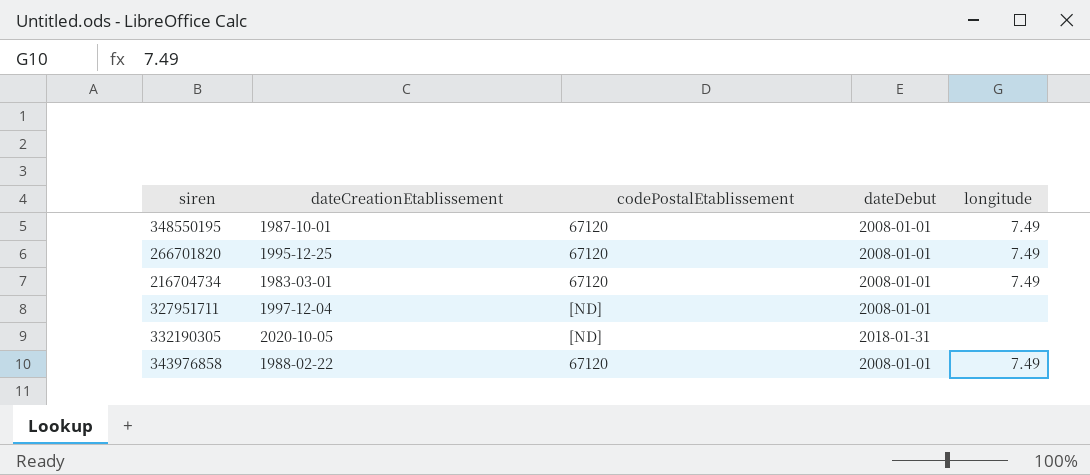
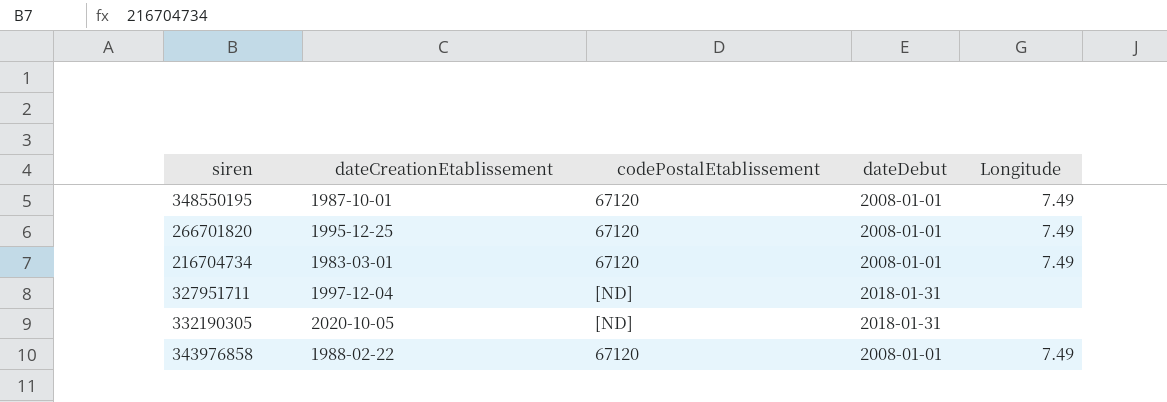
column name: longitude -> Longitude
327951711 | dateDebut: 2008-01-01 -> 2018-01-31

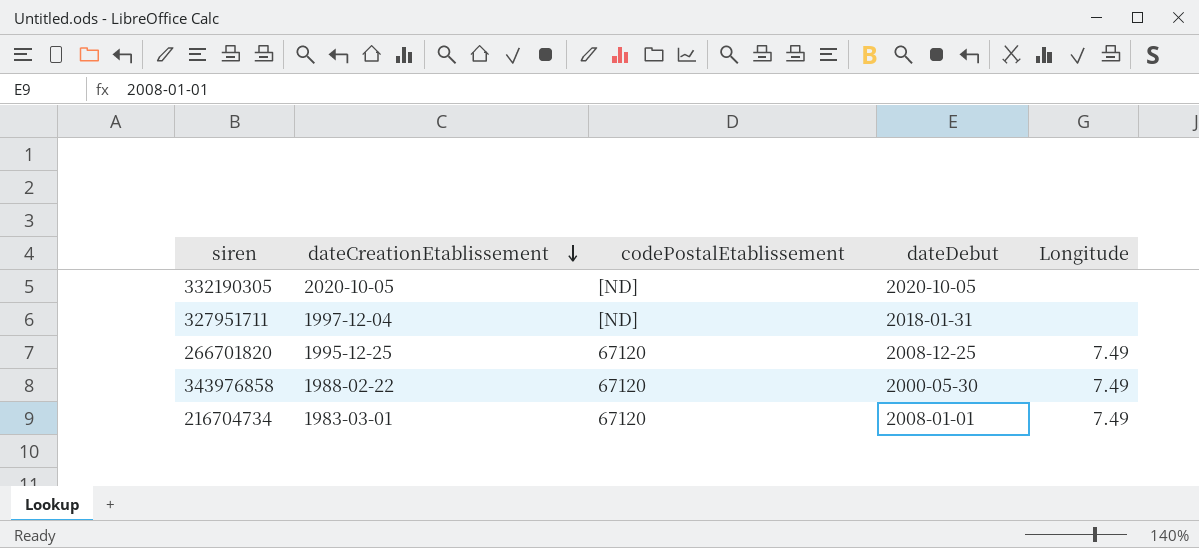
row order: none -> dateCreationEtablissement descending
row 348550195: 1987-10-01 | 67120 | 2008-01-01 | 7.49 -> none
332190305 | dateDebut: 2018-01-31 -> 2020-10-05
266701820 | dateDebut: 2008-01-01 -> 2008-12-25
343976858 | dateDebut: 2008-01-01 -> 2000-05-30

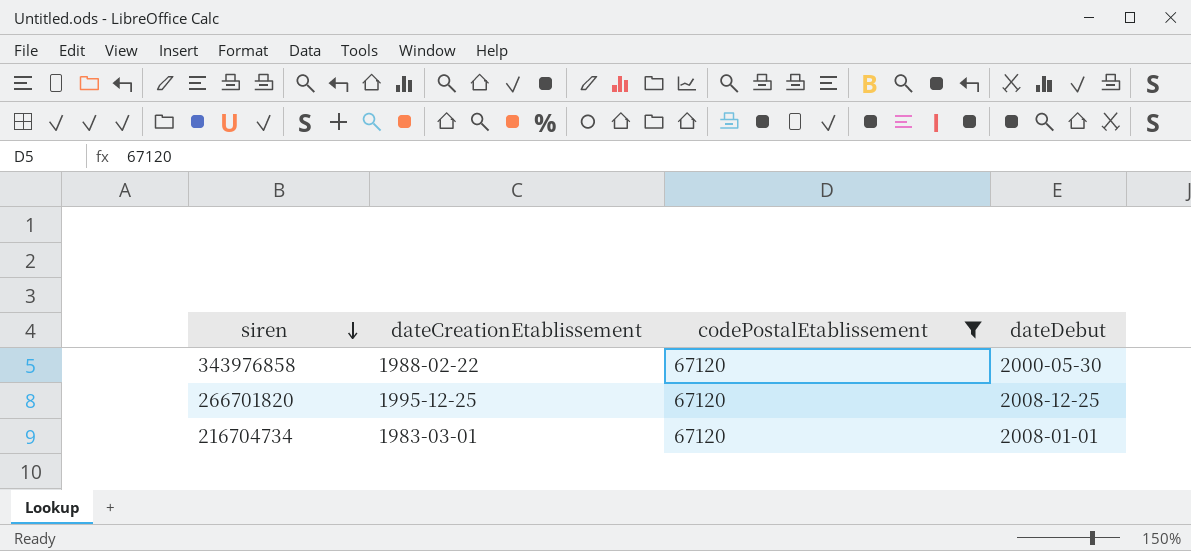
filter: none -> codePostalEtablissement = 67120
row order: dateCreationEtablissement descending -> siren descending
column Longitude | position: 5 -> none

